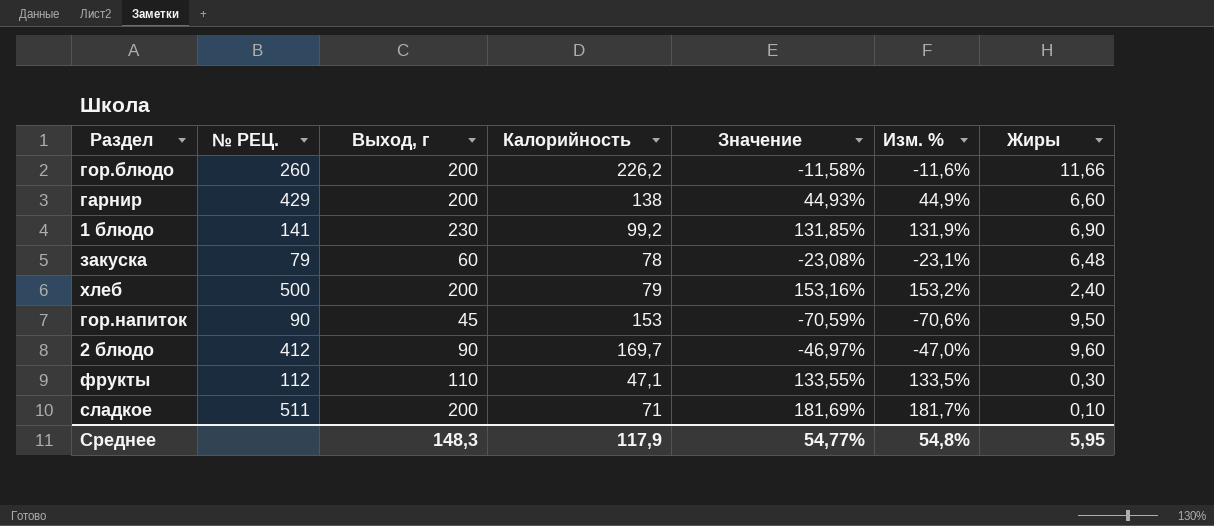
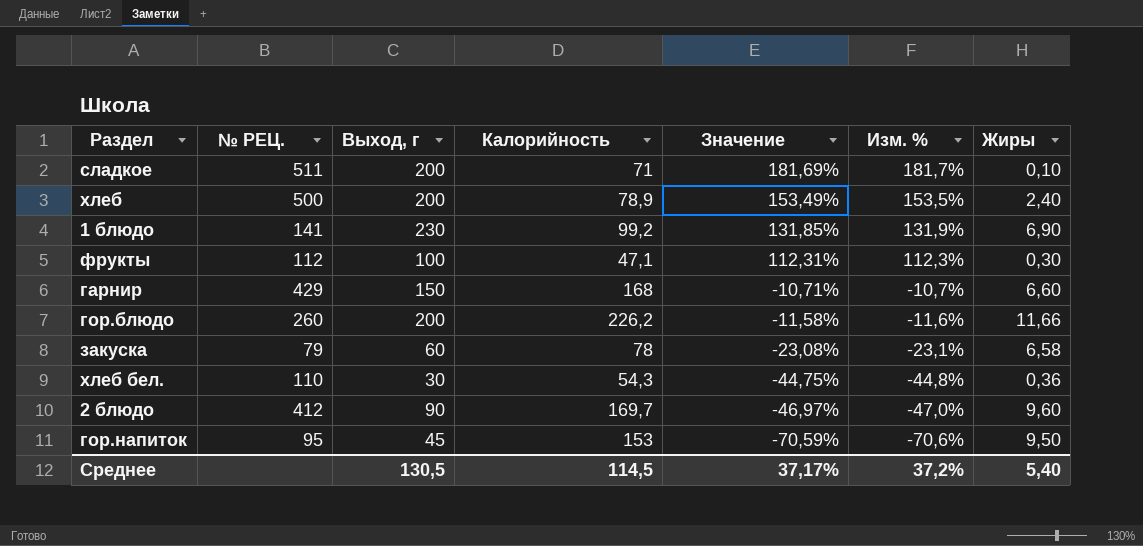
row order: none -> Значение descending
хлеб | Калорийность: 79 -> 78,9
хлеб | Значение: 153,16% -> 153,49%
хлеб | Изм. %: 153,2% -> 153,5%
фрукты | Выход, г: 110 -> 100
фрукты | Значение: 133,55% -> 112,31%
фрукты | Изм. %: 133,5% -> 112,3%
гарнир | Выход, г: 200 -> 150
гарнир | Калорийность: 138 -> 168
гарнир | Значение: 44,93% -> -10,71%
гарнир | Изм. %: 44,9% -> -10,7%
закуска | Жиры: 6,48 -> 6,58
row хлеб бел.: none -> 110 | 30 | 54,3 | -44,75% | -44,8% | 0,36
гор.напиток | № РЕЦ.: 90 -> 95
Среднее | Выход, г: 148,3 -> 130,5
Среднее | Калорийность: 117,9 -> 114,5
Среднее | Значение: 54,77% -> 37,17%
Среднее | Изм. %: 54,8% -> 37,2%
Среднее | Жиры: 5,95 -> 5,40

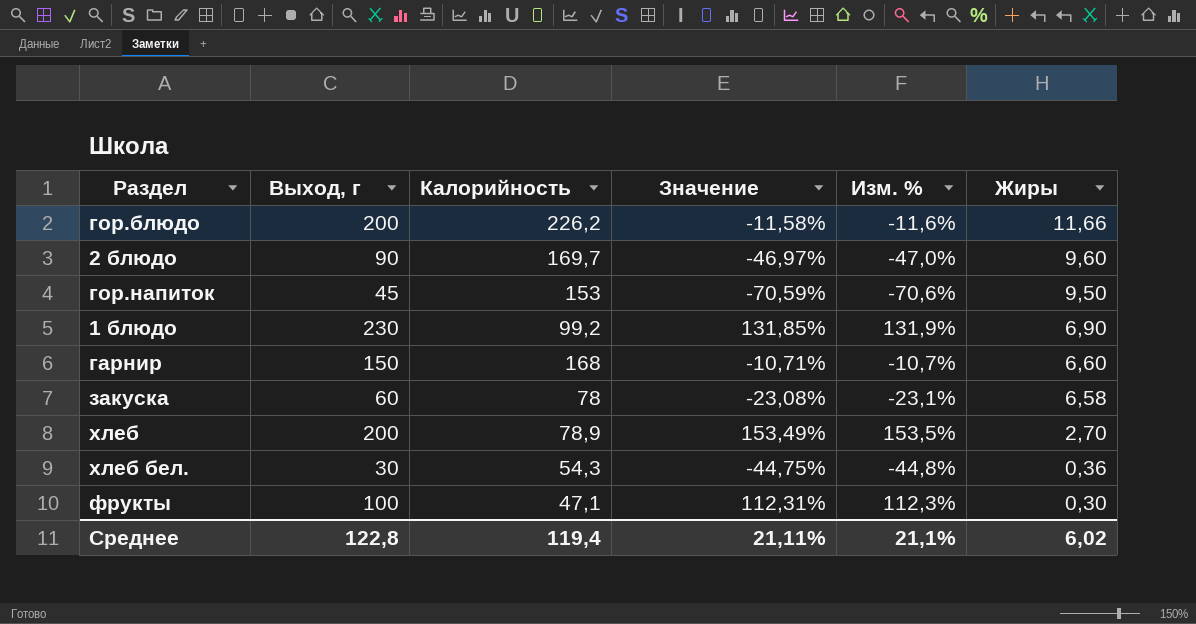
row order: Значение descending -> Жиры descending
column № РЕЦ. | position: 2 -> none
row сладкое: 511 | 200 | 71 | 181,69% | 181,7% | 0,10 -> none
хлеб | Жиры: 2,40 -> 2,70
Среднее | Выход, г: 130,5 -> 122,8
Среднее | Калорийность: 114,5 -> 119,4
Среднее | Значение: 37,17% -> 21,11%
Среднее | Изм. %: 37,2% -> 21,1%
Среднее | Жиры: 5,40 -> 6,02

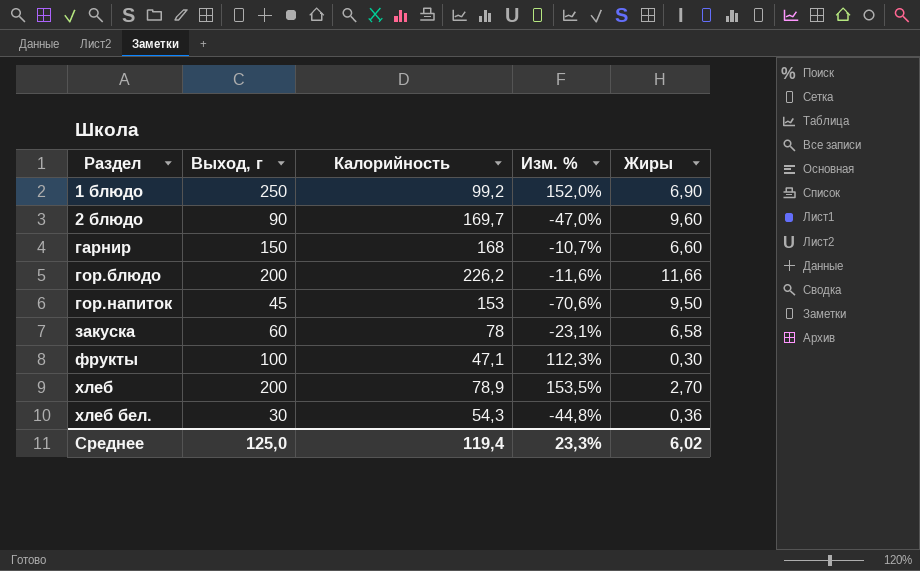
row order: Жиры descending -> Раздел ascending
column Значение | formula: ([Выход, г] - [Калорийность]) / [Калорийность] -> none
1 блюдо | Выход, г: 230 -> 250
1 блюдо | Изм. %: 131,9% -> 152,0%
Среднее | Выход, г: 122,8 -> 125,0
Среднее | Изм. %: 21,1% -> 23,3%

